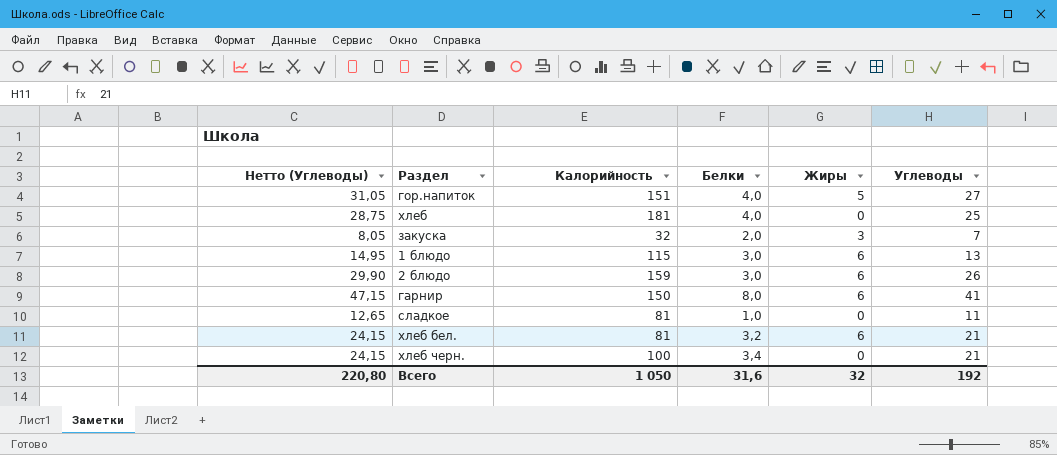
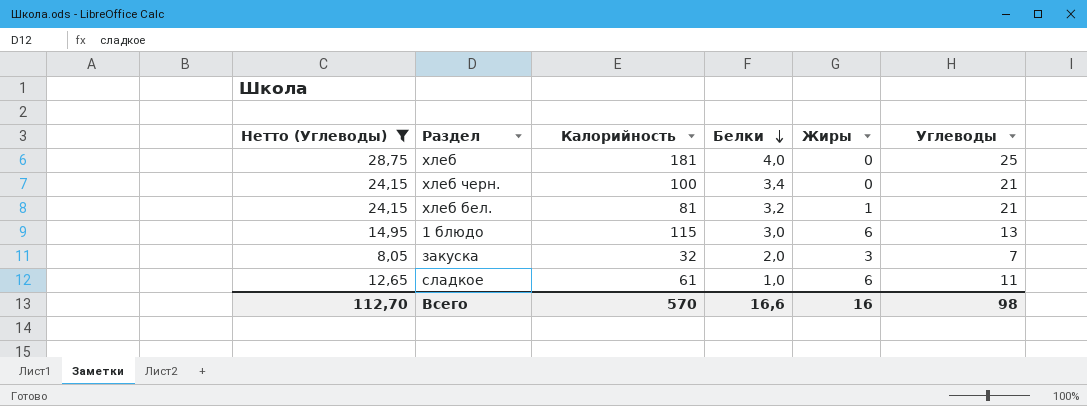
filter: none -> Нетто (Углеводы) <= 28,75
row order: none -> Белки descending
хлеб бел. | Жиры: 6 -> 1
сладкое | Калорийность: 81 -> 61
сладкое | Жиры: 0 -> 6
Всего | Нетто (Углеводы): 220,80 -> 112,70
Всего | Калорийность: 1 050 -> 570
Всего | Белки: 31,6 -> 16,6
Всего | Жиры: 32 -> 16
Всего | Углеводы: 192 -> 98

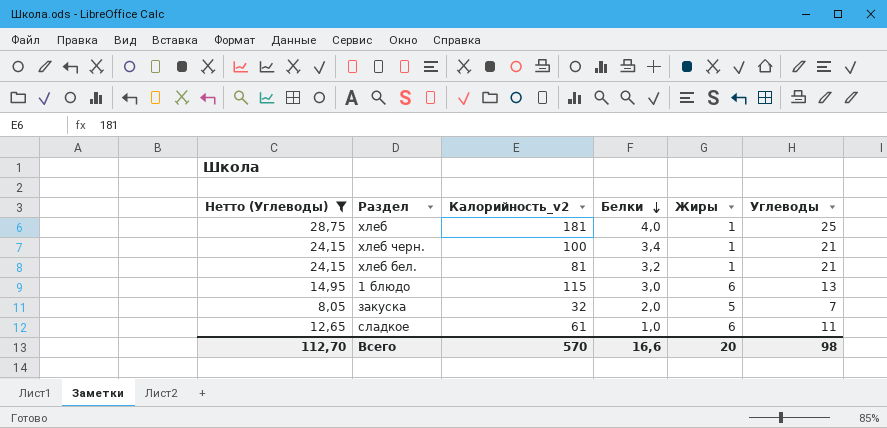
column name: Калорийность -> Калорийность_v2
хлеб | Жиры: 0 -> 1
хлеб черн. | Жиры: 0 -> 1
закуска | Жиры: 3 -> 5
Всего | Жиры: 16 -> 20

